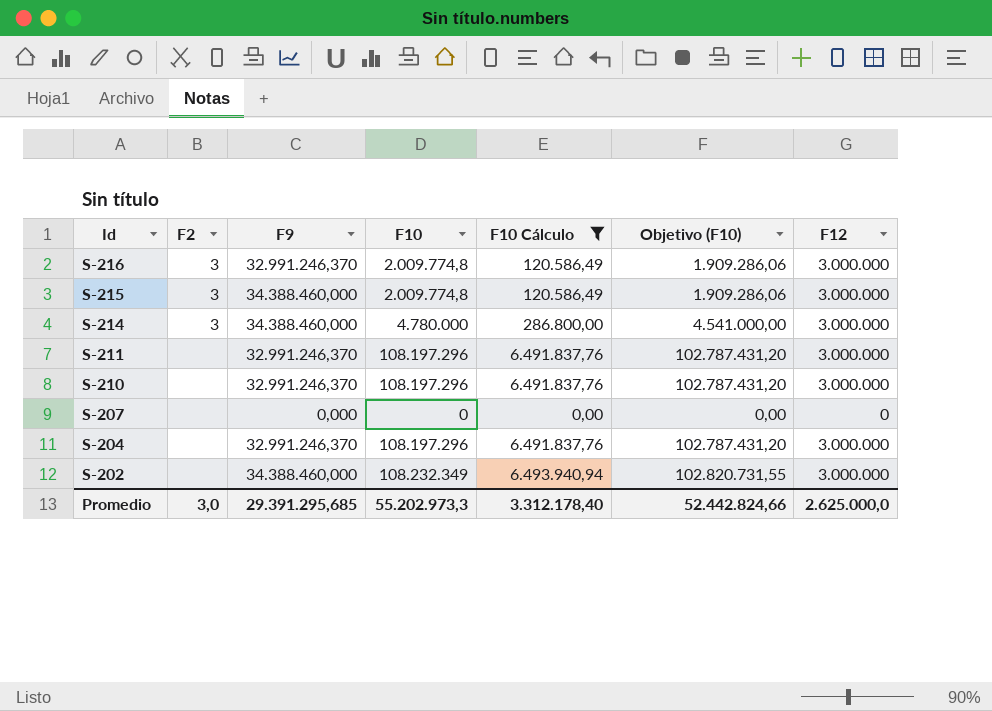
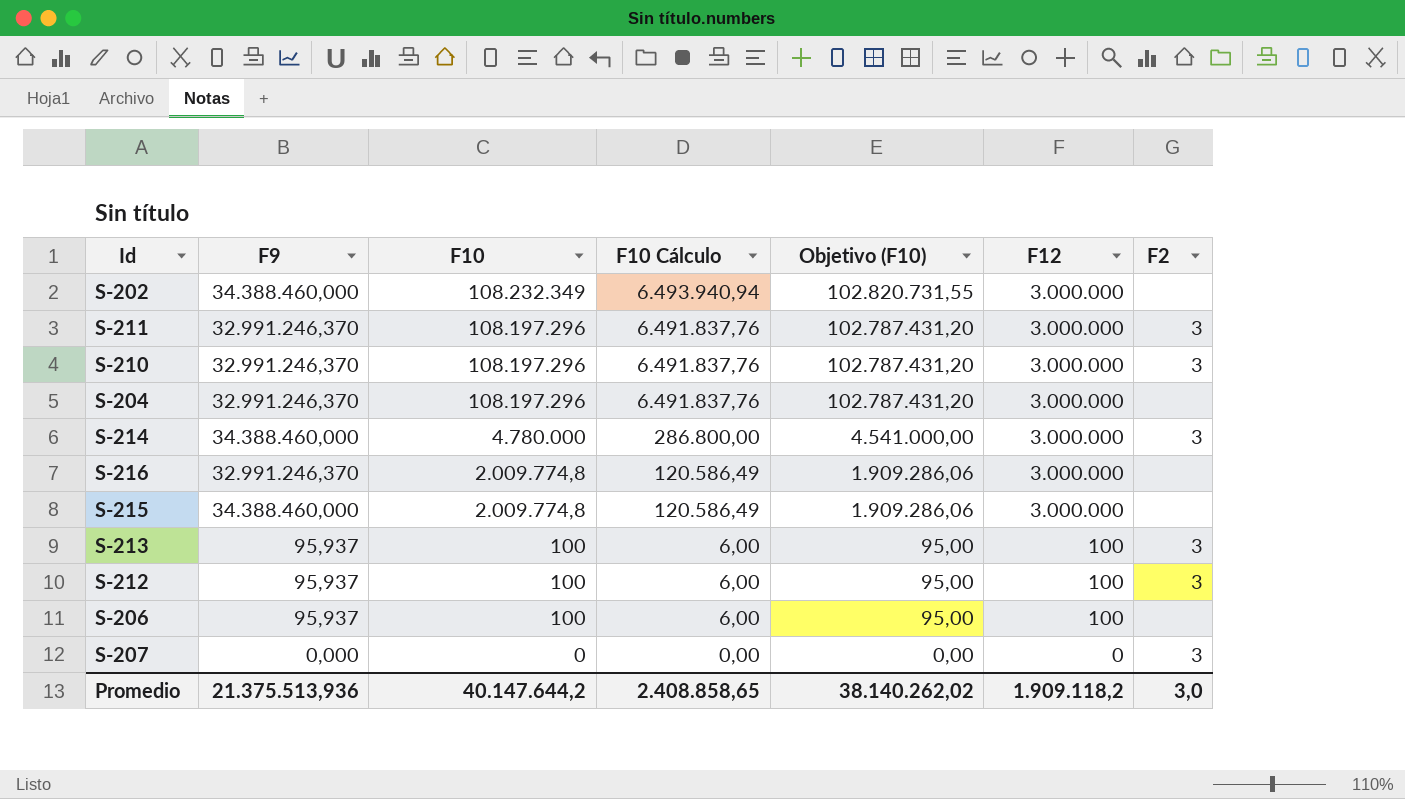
filter: F10 Cálculo != 6,00 -> none
row order: Id descending -> F10 descending
column F2 | position: 2 -> 7
S-211 | F2: none -> 3
S-210 | F2: none -> 3
S-216 | F2: 3 -> none
S-215 | F2: 3 -> none
S-207 | F2: none -> 3
Promedio | F9: 29.391.295,685 -> 21.375.513,936
Promedio | F10: 55.202.973,3 -> 40.147.644,2
Promedio | F10 Cálculo: 3.312.178,40 -> 2.408.858,65
Promedio | Objetivo (F10): 52.442.824,66 -> 38.140.262,02
Promedio | F12: 2.625.000,0 -> 1.909.118,2

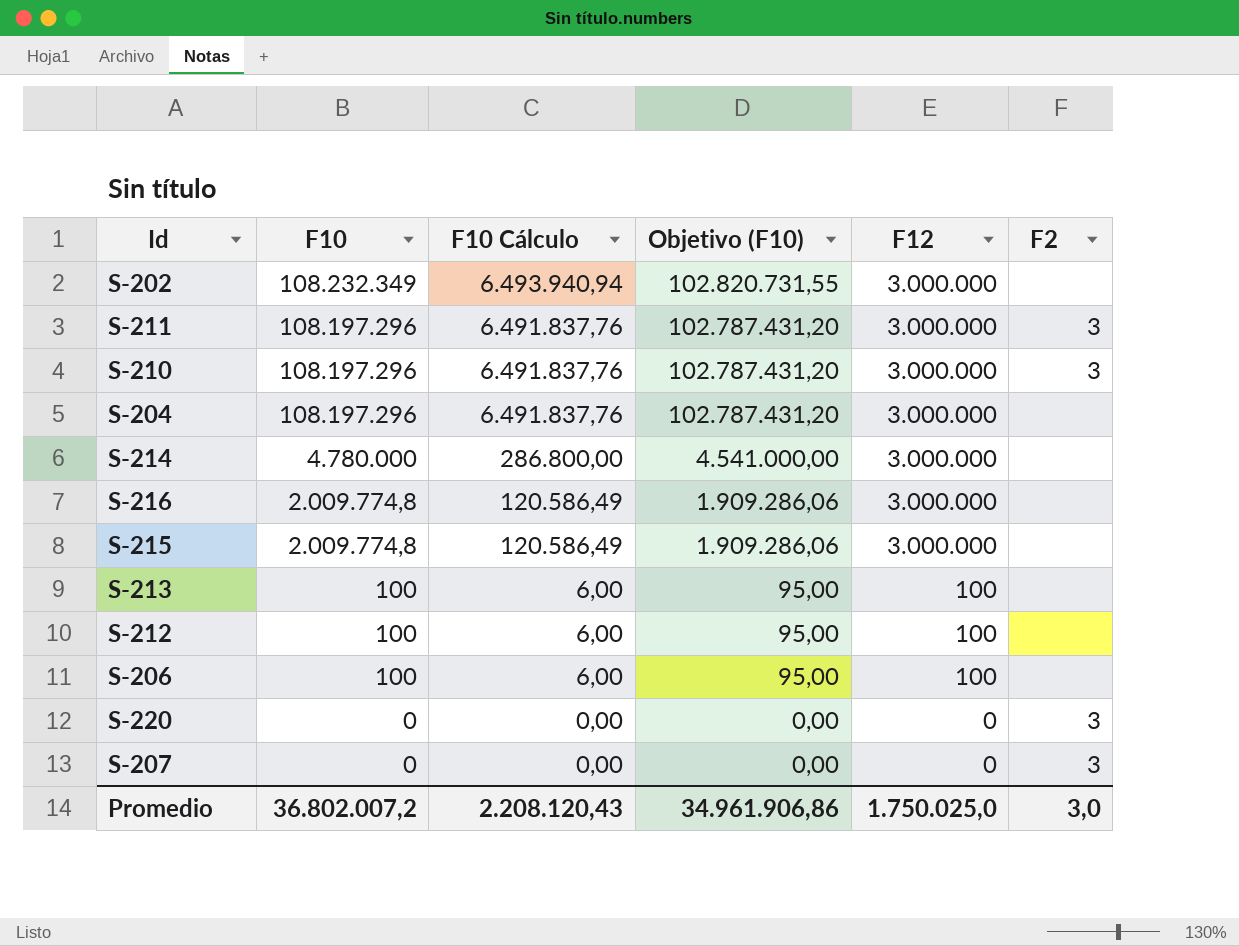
column F9 | position: 2 -> none
S-214 | F2: 3 -> none
S-213 | F2: 3 -> none
S-212 | F2: 3 -> none
row S-220: none -> 0 | 0,00 | 0,00 | 0 | 3
Promedio | F10: 40.147.644,2 -> 36.802.007,2
Promedio | F10 Cálculo: 2.408.858,65 -> 2.208.120,43
Promedio | Objetivo (F10): 38.140.262,02 -> 34.961.906,86
Promedio | F12: 1.909.118,2 -> 1.750.025,0

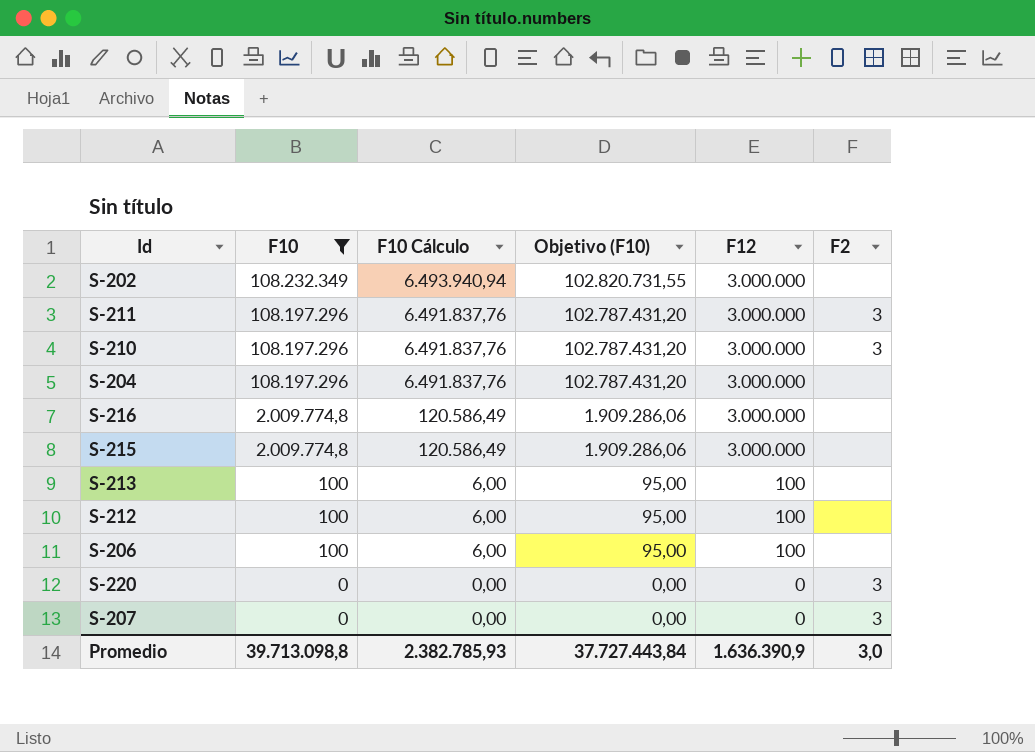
filter: none -> F10 != 4.780.000
Promedio | F10: 36.802.007,2 -> 39.713.098,8
Promedio | F10 Cálculo: 2.208.120,43 -> 2.382.785,93
Promedio | Objetivo (F10): 34.961.906,86 -> 37.727.443,84
Promedio | F12: 1.750.025,0 -> 1.636.390,9

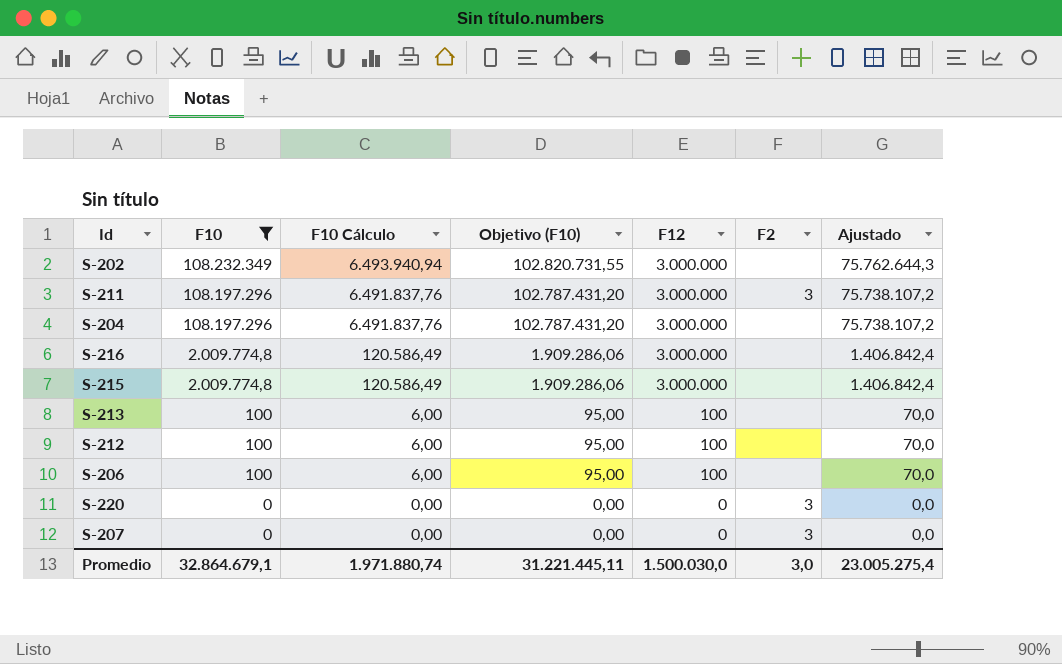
column Ajustado | formula: none -> [F10] * 0,7
row S-210: 108.197.296 | 6.491.837,76 | 102.787.431,20 | 3.000.000 | 3 -> none
Promedio | F10: 39.713.098,8 -> 32.864.679,1
Promedio | F10 Cálculo: 2.382.785,93 -> 1.971.880,74
Promedio | Objetivo (F10): 37.727.443,84 -> 31.221.445,11
Promedio | F12: 1.636.390,9 -> 1.500.030,0

